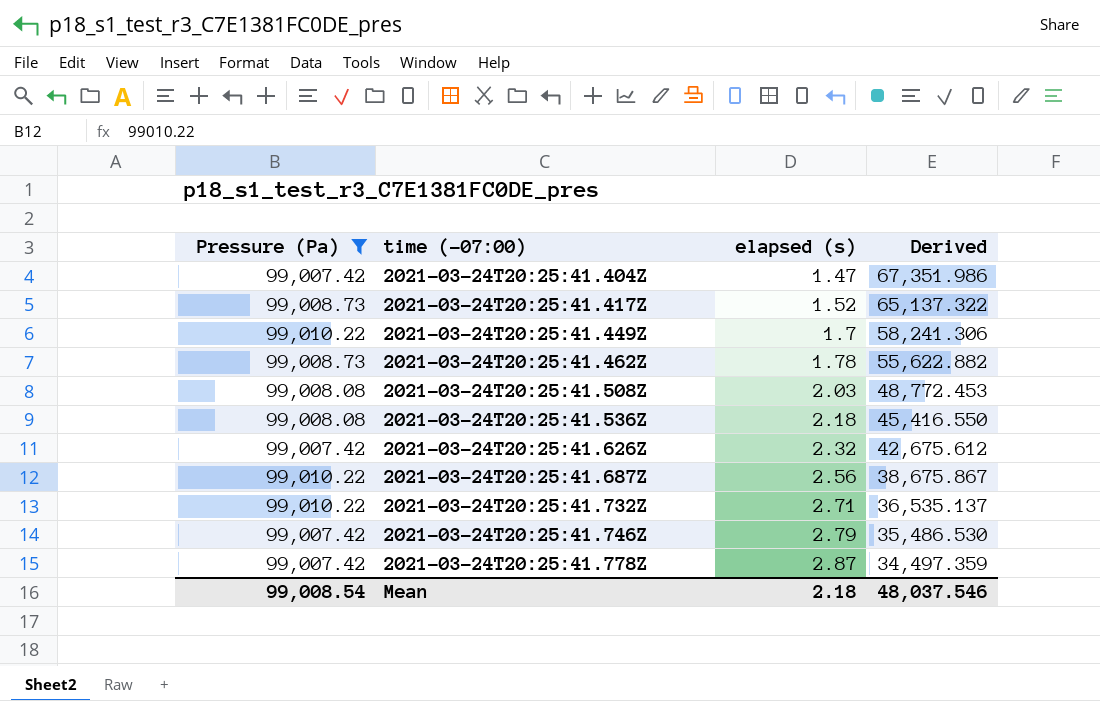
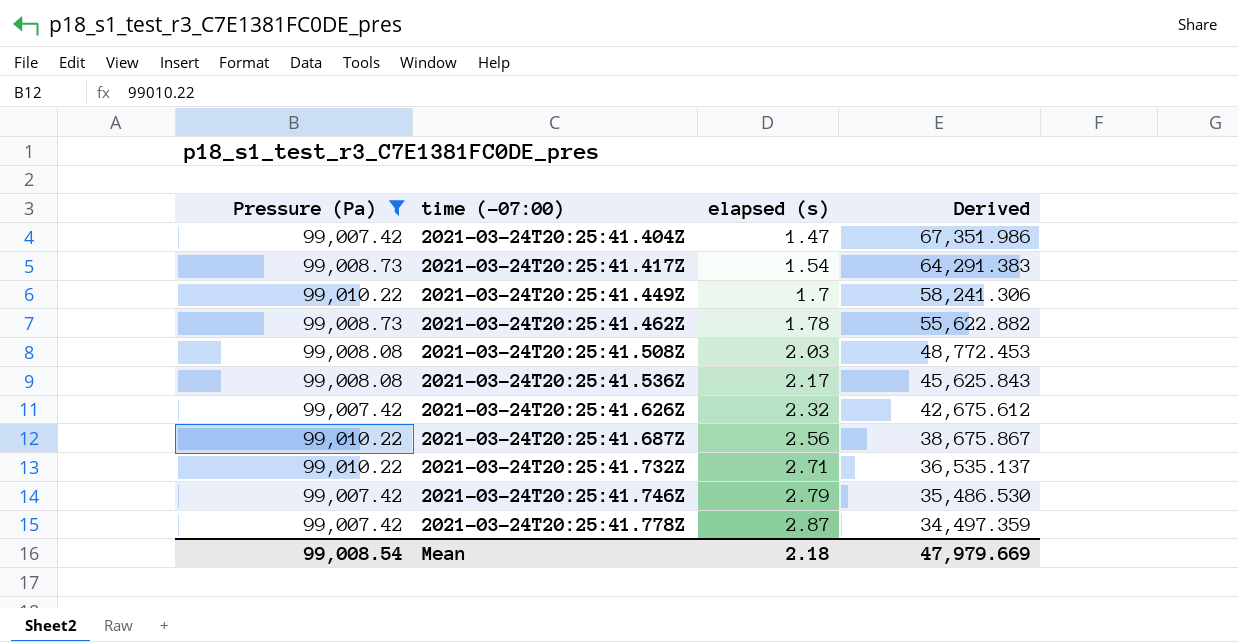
2021-03-24T20:25:41.417Z | elapsed (s): 1.52 -> 1.54
2021-03-24T20:25:41.417Z | Derived: 65,137.322 -> 64,291.383
2021-03-24T20:25:41.536Z | elapsed (s): 2.18 -> 2.17
2021-03-24T20:25:41.536Z | Derived: 45,416.550 -> 45,625.843
Mean | Derived: 48,037.546 -> 47,979.669

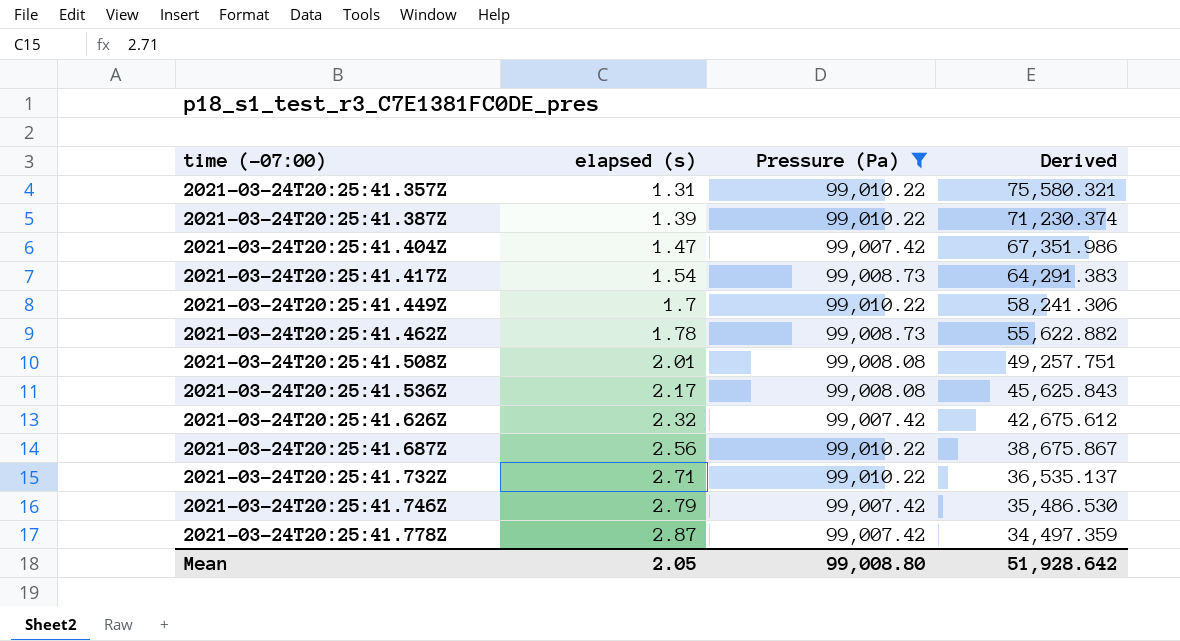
column Pressure (Pa) | position: 1 -> 3
row 2021-03-24T20:25:41.357Z: none -> 1.31 | 99,010.22 | 75,580.321
row 2021-03-24T20:25:41.387Z: none -> 1.39 | 99,010.22 | 71,230.374
2021-03-24T20:25:41.508Z | elapsed (s): 2.03 -> 2.01
2021-03-24T20:25:41.508Z | Derived: 48,772.453 -> 49,257.751
Mean | elapsed (s): 2.18 -> 2.05
Mean | Pressure (Pa): 99,008.54 -> 99,008.80
Mean | Derived: 47,979.669 -> 51,928.642

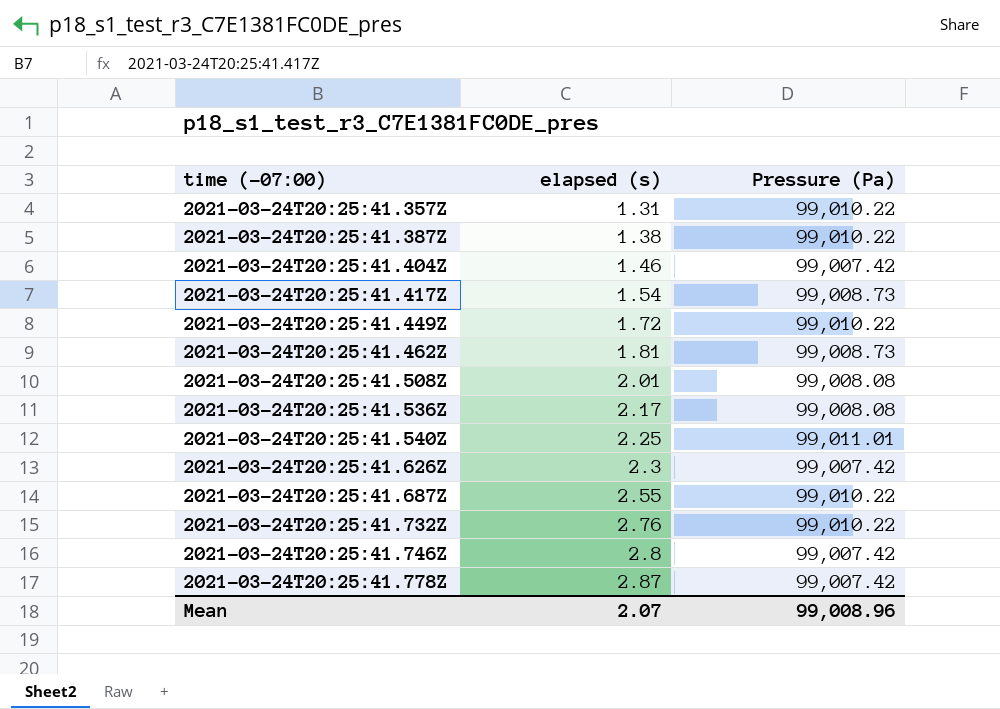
filter: Pressure (Pa) != 99,011.01 -> none
column Derived | formula: [Pressure (Pa)] / [elapsed (s)] -> none
2021-03-24T20:25:41.387Z | elapsed (s): 1.39 -> 1.38
2021-03-24T20:25:41.404Z | elapsed (s): 1.47 -> 1.46
2021-03-24T20:25:41.449Z | elapsed (s): 1.7 -> 1.72
2021-03-24T20:25:41.462Z | elapsed (s): 1.78 -> 1.81
2021-03-24T20:25:41.626Z | elapsed (s): 2.32 -> 2.3
2021-03-24T20:25:41.687Z | elapsed (s): 2.56 -> 2.55
2021-03-24T20:25:41.732Z | elapsed (s): 2.71 -> 2.76
2021-03-24T20:25:41.746Z | elapsed (s): 2.79 -> 2.8
Mean | elapsed (s): 2.05 -> 2.07
Mean | Pressure (Pa): 99,008.80 -> 99,008.96

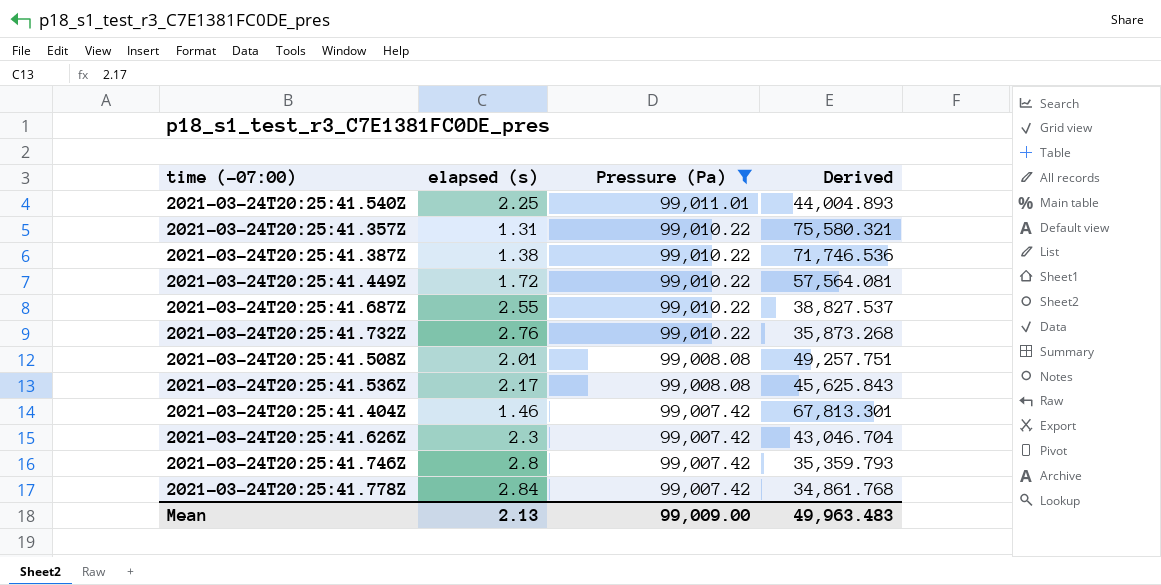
filter: none -> Pressure (Pa) != 99,008.73
row order: time (-07:00) ascending -> Pressure (Pa) descending
column Derived | formula: none -> [Pressure (Pa)] / [elapsed (s)]
2021-03-24T20:25:41.778Z | elapsed (s): 2.87 -> 2.84
Mean | elapsed (s): 2.07 -> 2.13
Mean | Pressure (Pa): 99,008.96 -> 99,009.00

